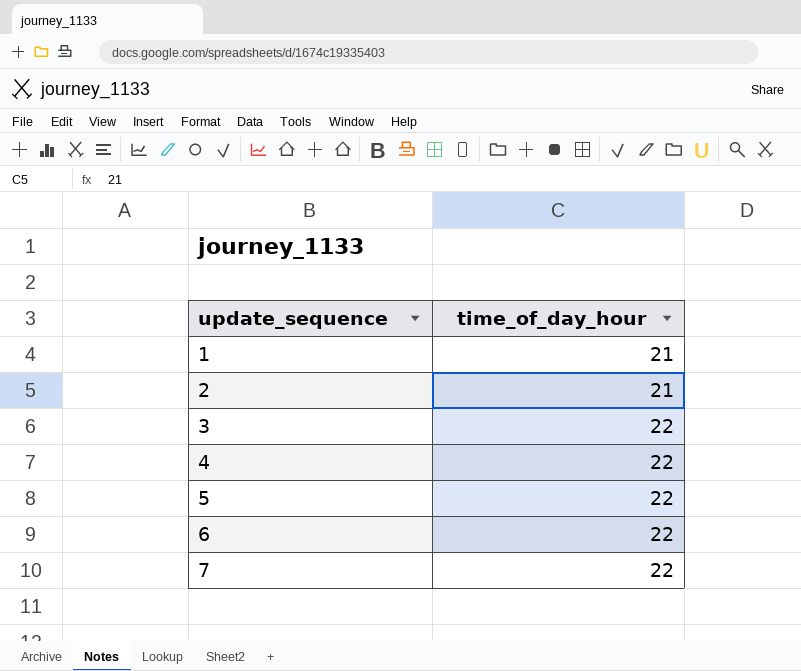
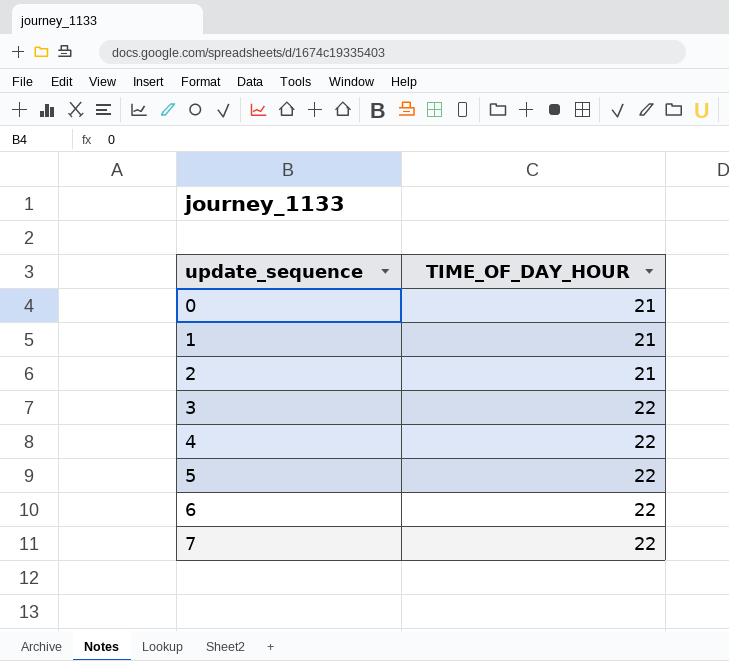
column name: time_of_day_hour -> TIME_OF_DAY_HOUR
row 0: none -> 21

